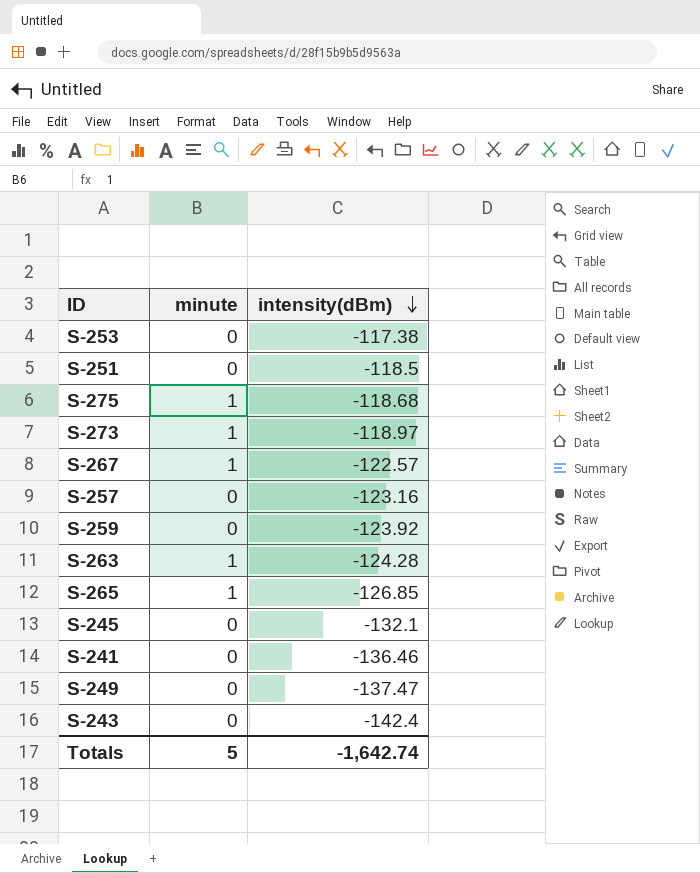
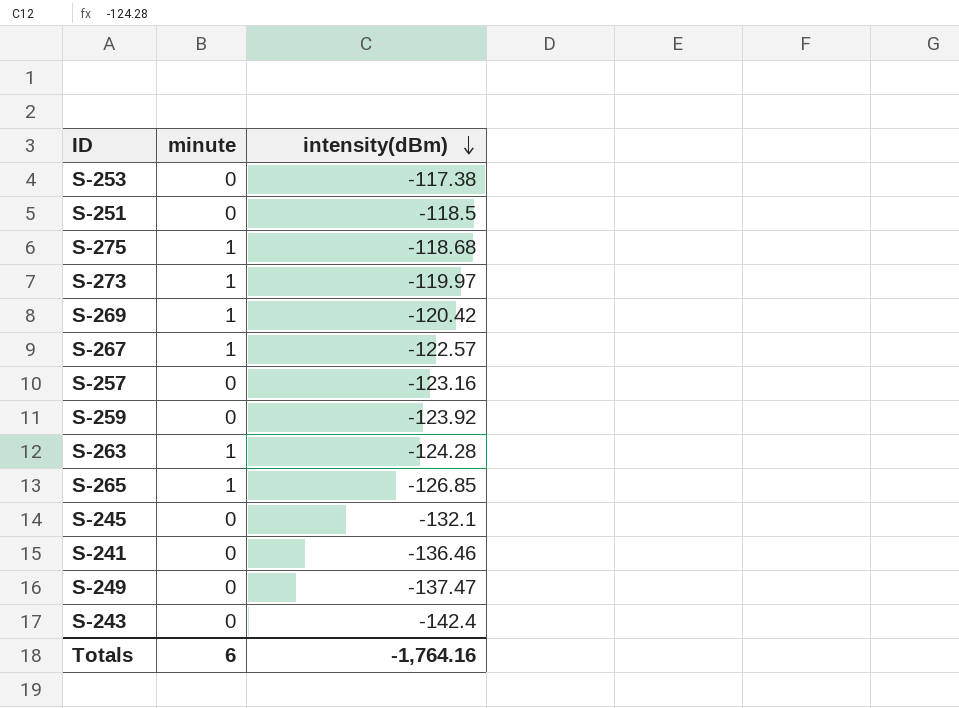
S-273 | intensity(dBm): -118.97 -> -119.97
row S-269: none -> 1 | -120.42
Totals | minute: 5 -> 6
Totals | intensity(dBm): -1,642.74 -> -1,764.16

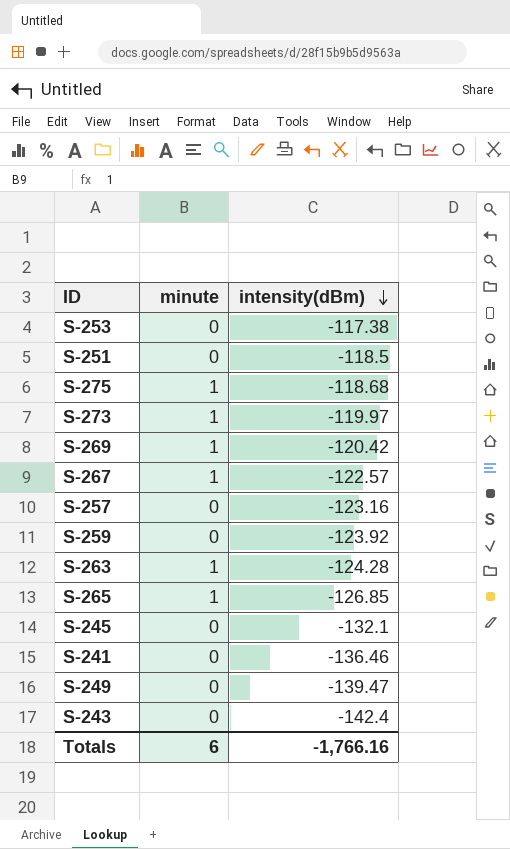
S-249 | intensity(dBm): -137.47 -> -139.47
Totals | intensity(dBm): -1,764.16 -> -1,766.16

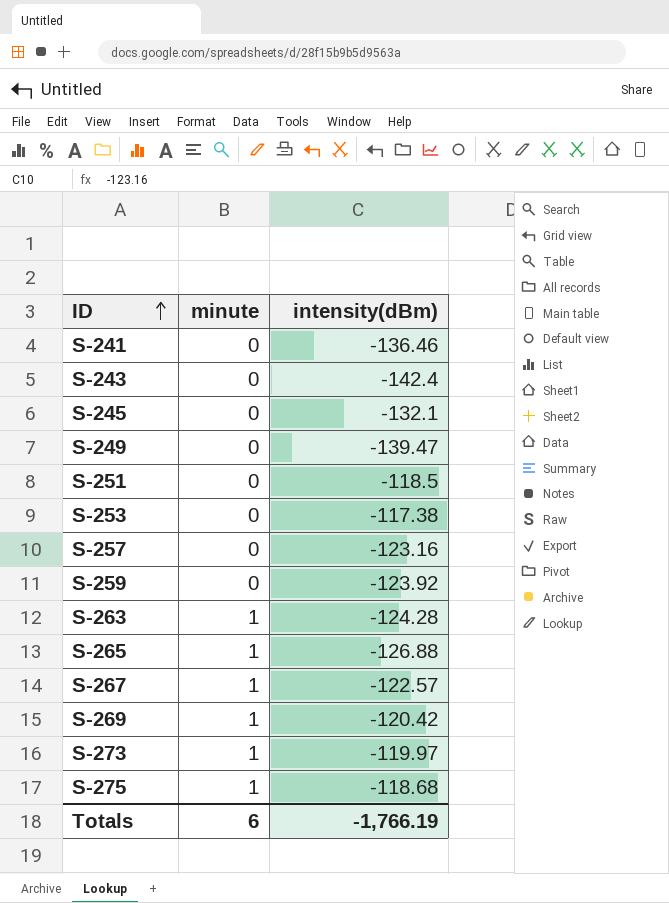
row order: intensity(dBm) descending -> ID ascending
S-265 | intensity(dBm): -126.85 -> -126.88
Totals | intensity(dBm): -1,766.16 -> -1,766.19

